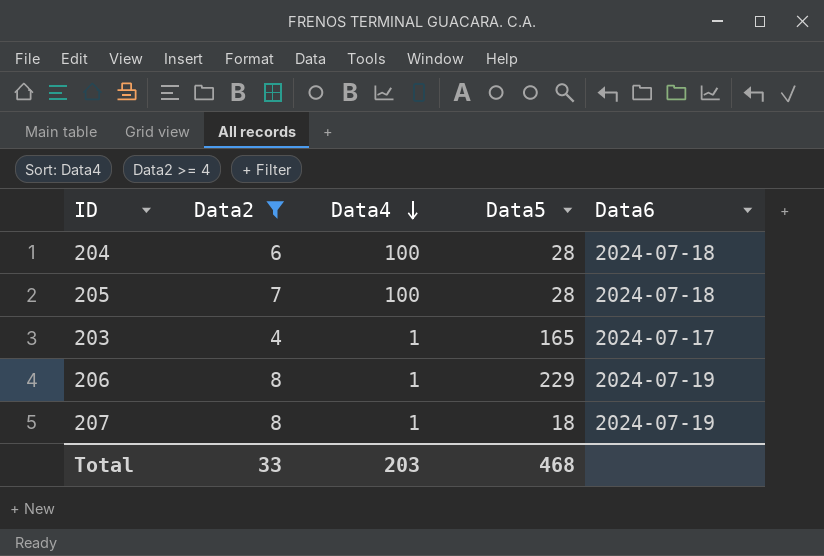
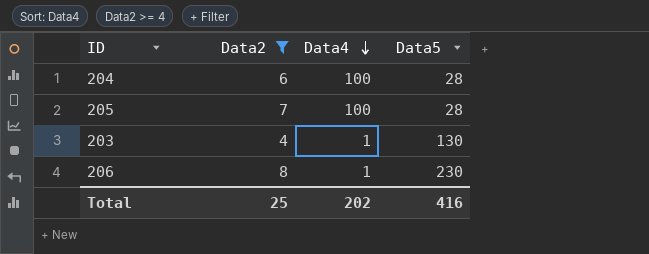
column Data6 | position: 5 -> none
row 207: 8 | 1 | 18 | 2024-07-19 -> none
203 | Data5: 165 -> 130
206 | Data5: 229 -> 230
Total | Data2: 33 -> 25
Total | Data4: 203 -> 202
Total | Data5: 468 -> 416

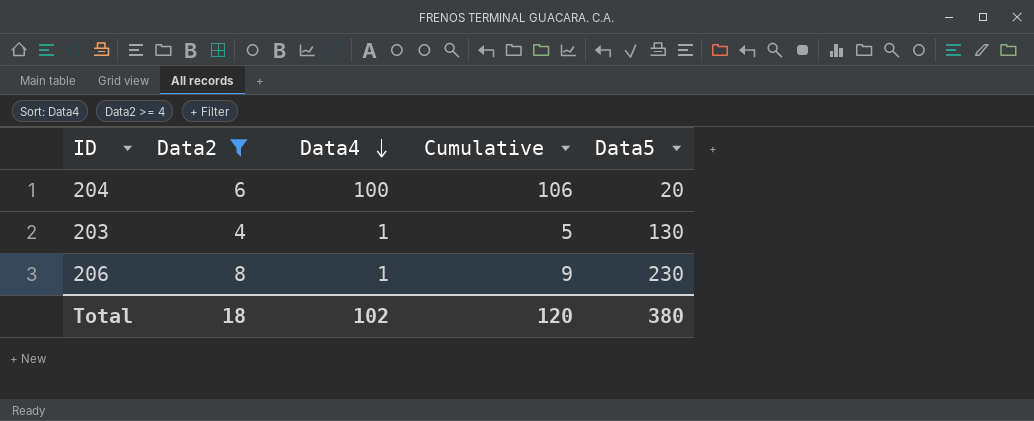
column Cumulative | formula: none -> [Data2] + [Data4]
row 205: 7 | 100 | 28 -> none
204 | Data5: 28 -> 20
Total | Data2: 25 -> 18
Total | Data4: 202 -> 102
Total | Data5: 416 -> 380

